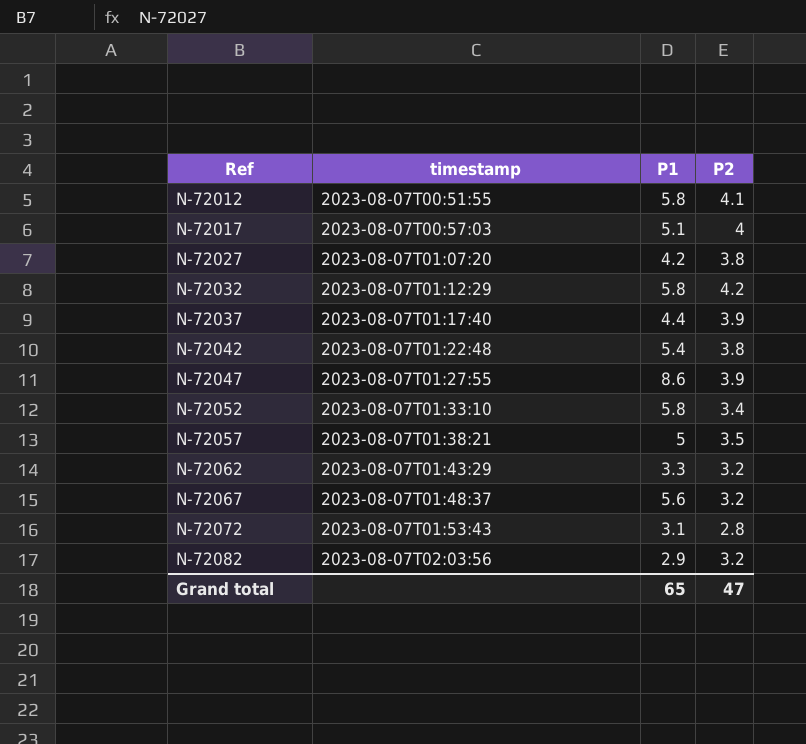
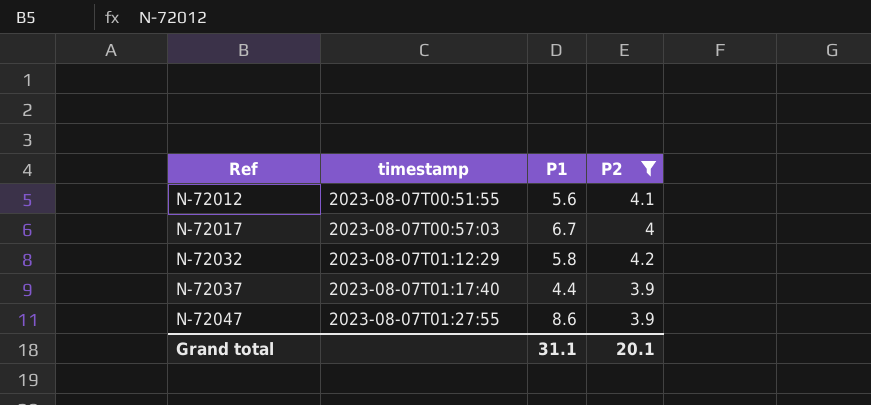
filter: none -> P2 >= 3.9
N-72012 | P1: 5.8 -> 5.6
N-72017 | P1: 5.1 -> 6.7
Grand total | P1: 65 -> 31.1
Grand total | P2: 47 -> 20.1

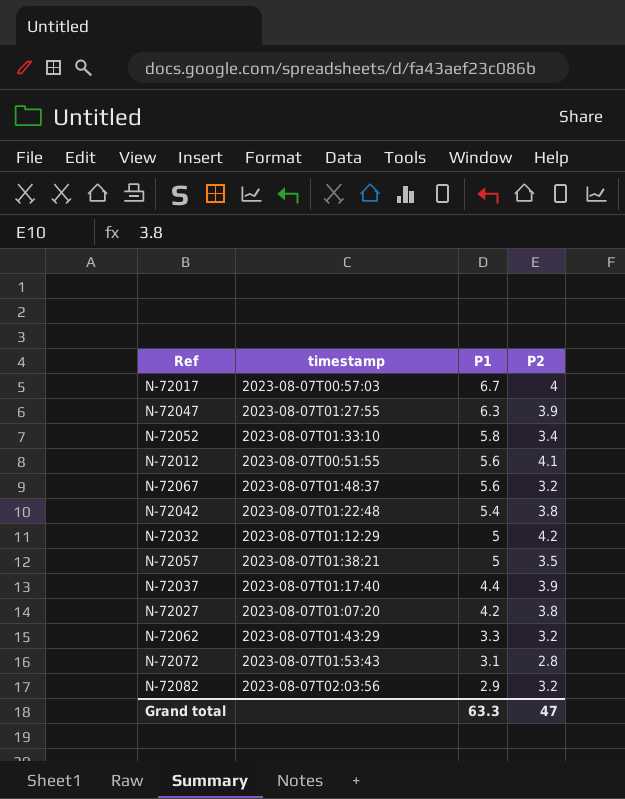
filter: P2 >= 3.9 -> none
row order: Ref ascending -> P1 descending
N-72047 | P1: 8.6 -> 6.3
N-72032 | P1: 5.8 -> 5
Grand total | P1: 31.1 -> 63.3
Grand total | P2: 20.1 -> 47

